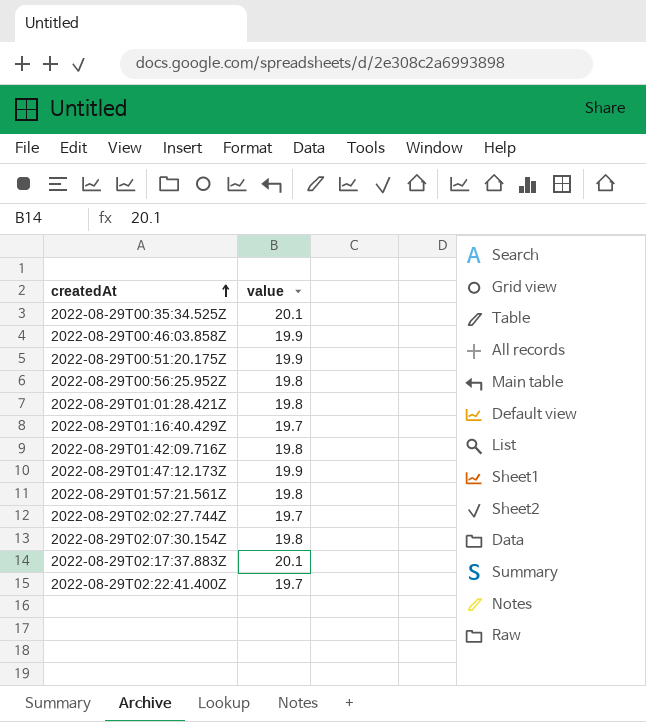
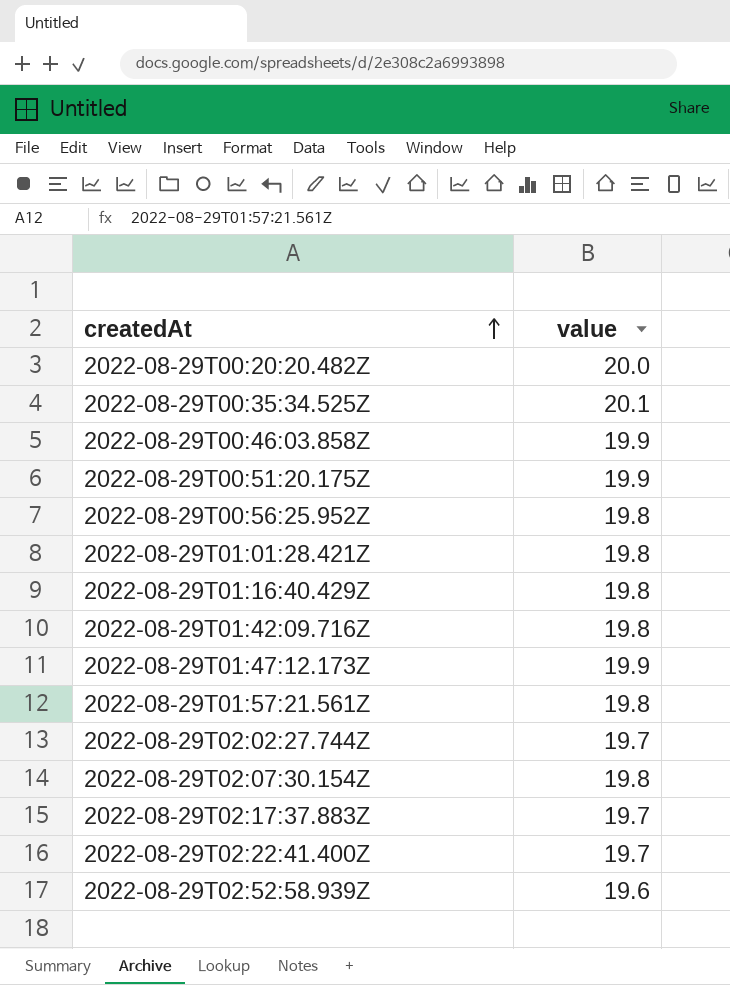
row 2022-08-29T00:20:20.482Z: none -> 20.0
2022-08-29T01:16:40.429Z | value: 19.7 -> 19.8
2022-08-29T02:17:37.883Z | value: 20.1 -> 19.7
row 2022-08-29T02:52:58.939Z: none -> 19.6

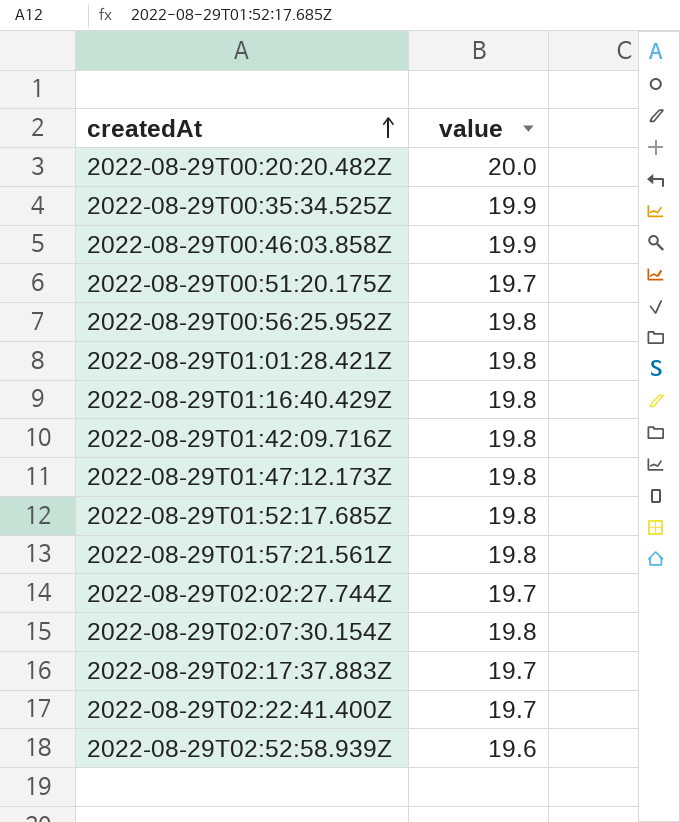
2022-08-29T00:35:34.525Z | value: 20.1 -> 19.9
2022-08-29T00:51:20.175Z | value: 19.9 -> 19.7
2022-08-29T01:47:12.173Z | value: 19.9 -> 19.8
row 2022-08-29T01:52:17.685Z: none -> 19.8

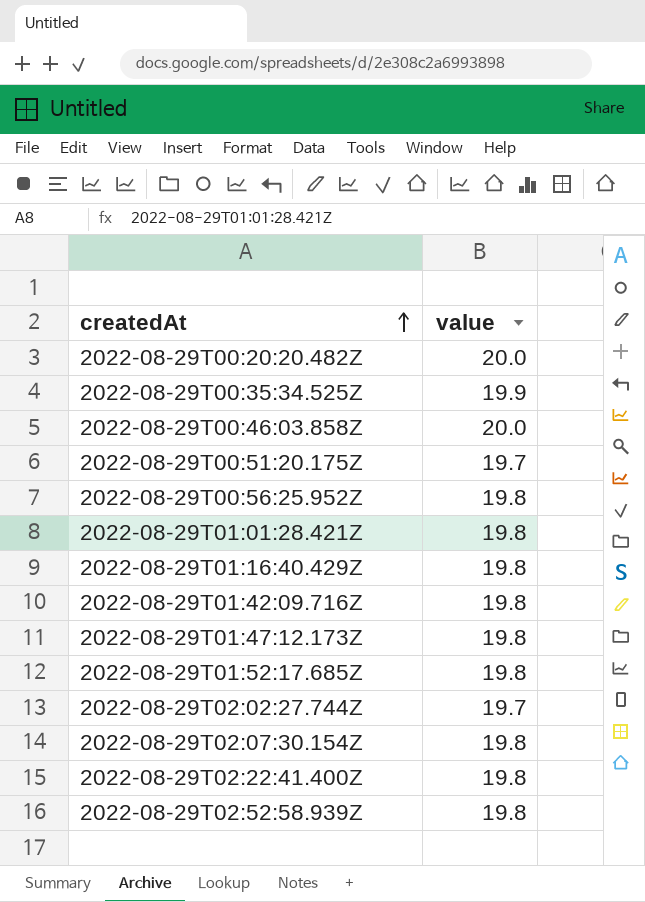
row 2022-08-29T01:57:21.561Z: 19.8 -> none
row 2022-08-29T02:17:37.883Z: 19.7 -> none
2022-08-29T00:46:03.858Z | value: 19.9 -> 20.0
2022-08-29T02:22:41.400Z | value: 19.7 -> 19.8
2022-08-29T02:52:58.939Z | value: 19.6 -> 19.8

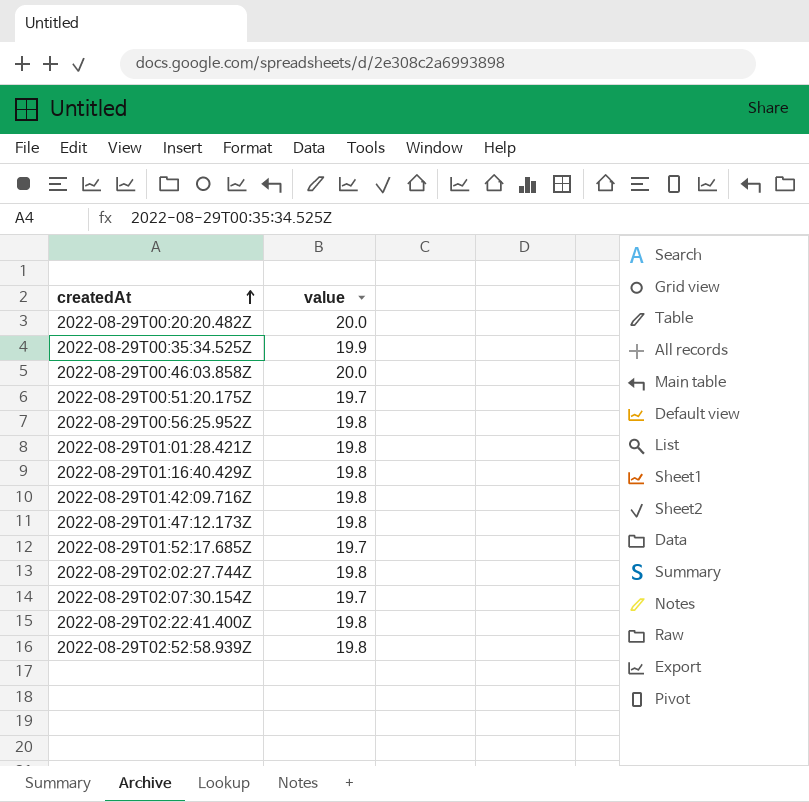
2022-08-29T01:52:17.685Z | value: 19.8 -> 19.7
2022-08-29T02:02:27.744Z | value: 19.7 -> 19.8
2022-08-29T02:07:30.154Z | value: 19.8 -> 19.7

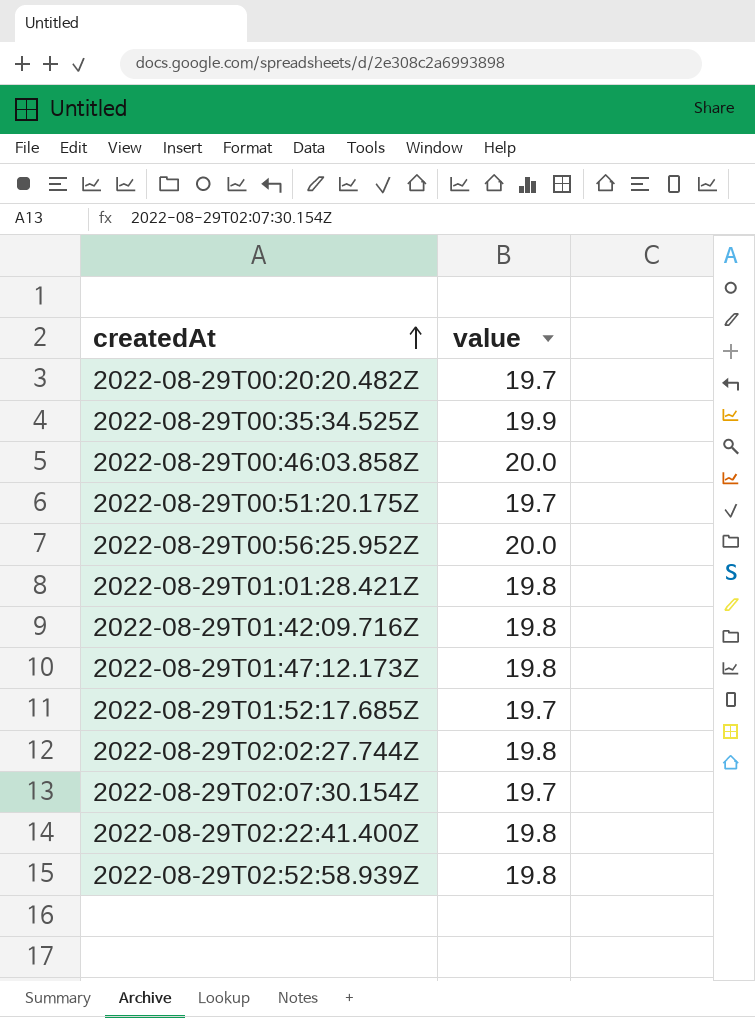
row 2022-08-29T01:16:40.429Z: 19.8 -> none
2022-08-29T00:20:20.482Z | value: 20.0 -> 19.7
2022-08-29T00:56:25.952Z | value: 19.8 -> 20.0

